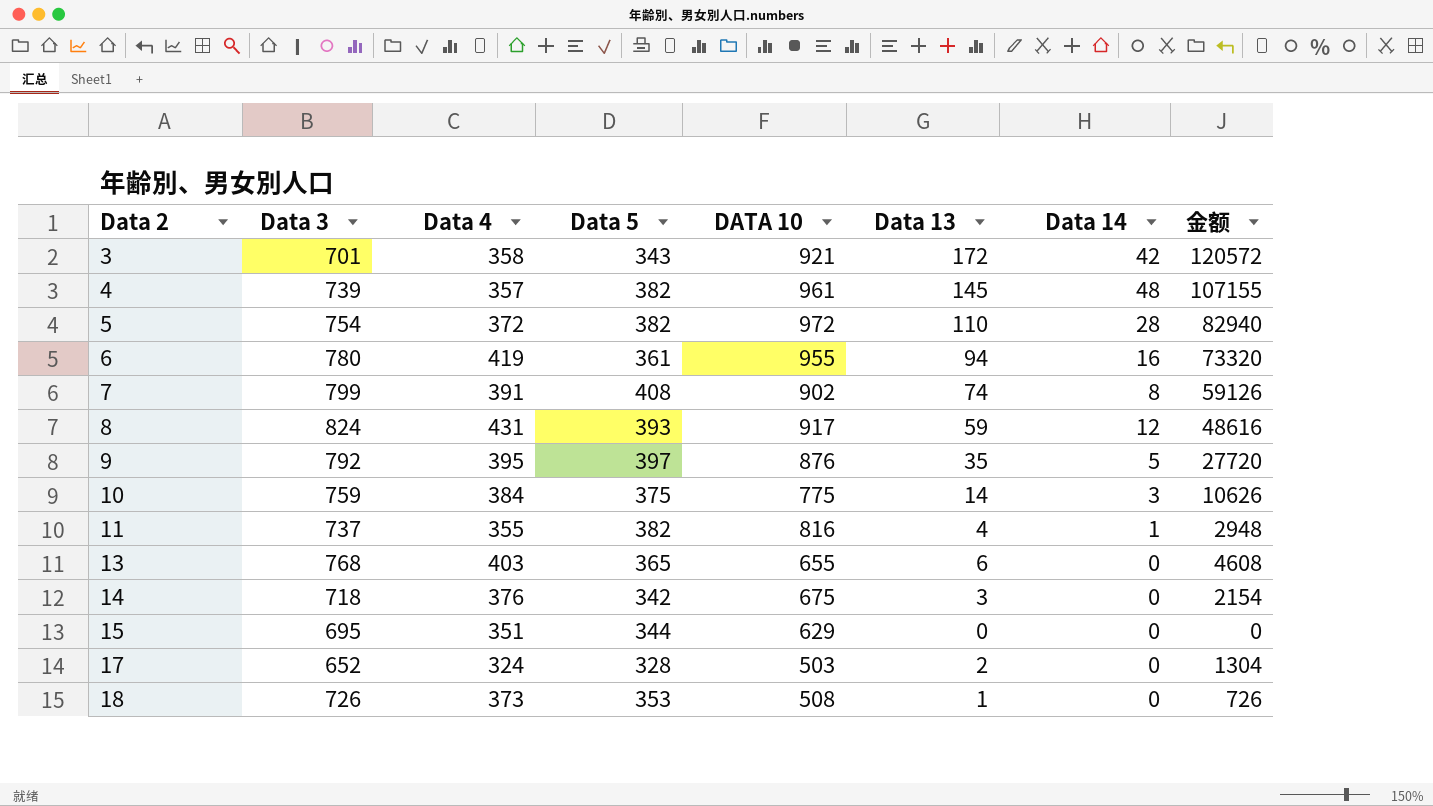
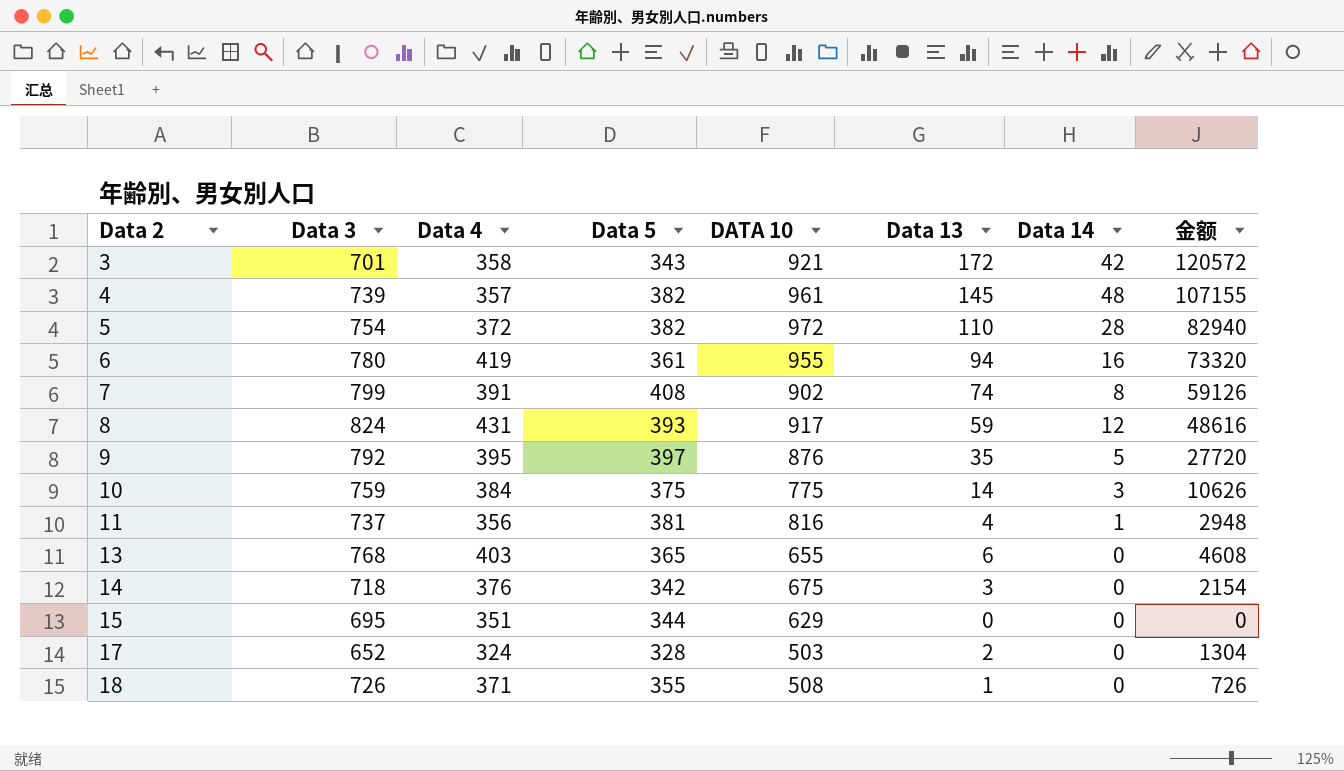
11 | Data 4: 355 -> 356
11 | Data 5: 382 -> 381
18 | Data 4: 373 -> 371
18 | Data 5: 353 -> 355

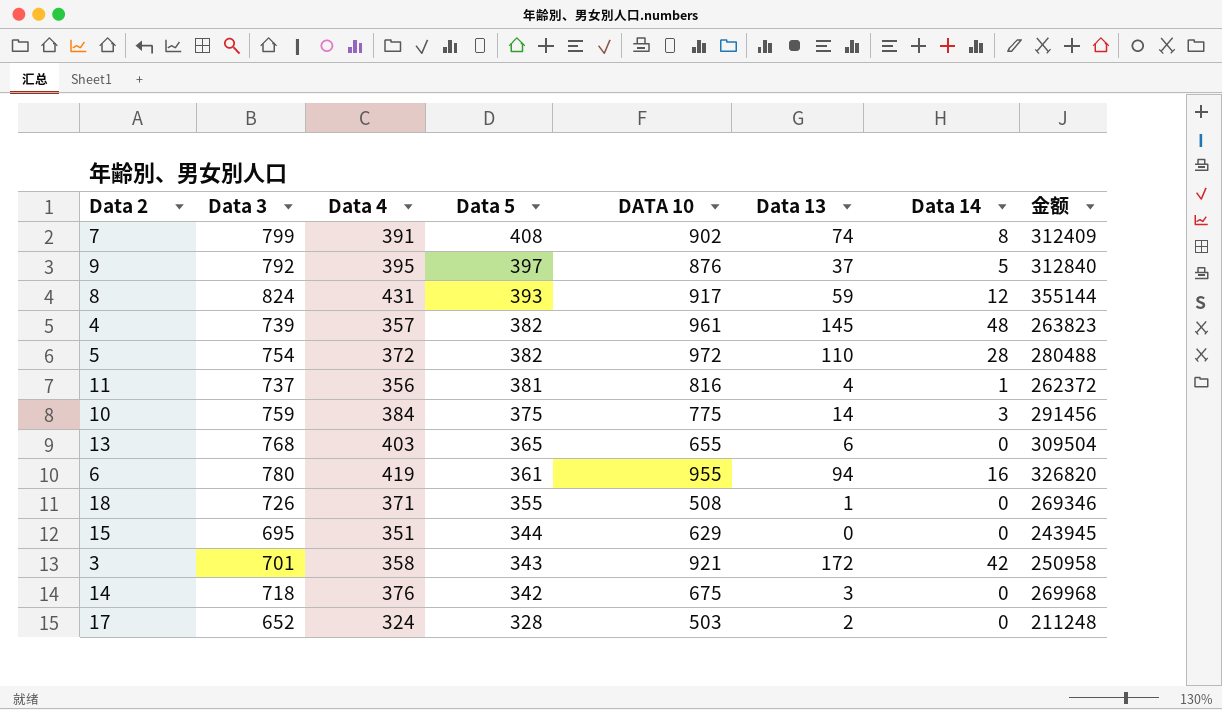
row order: Data 2 ascending -> Data 5 descending
column 金额 | formula: [Data 3] * [Data 13] -> [Data 3] * [Data 4]
9 | Data 13: 35 -> 37

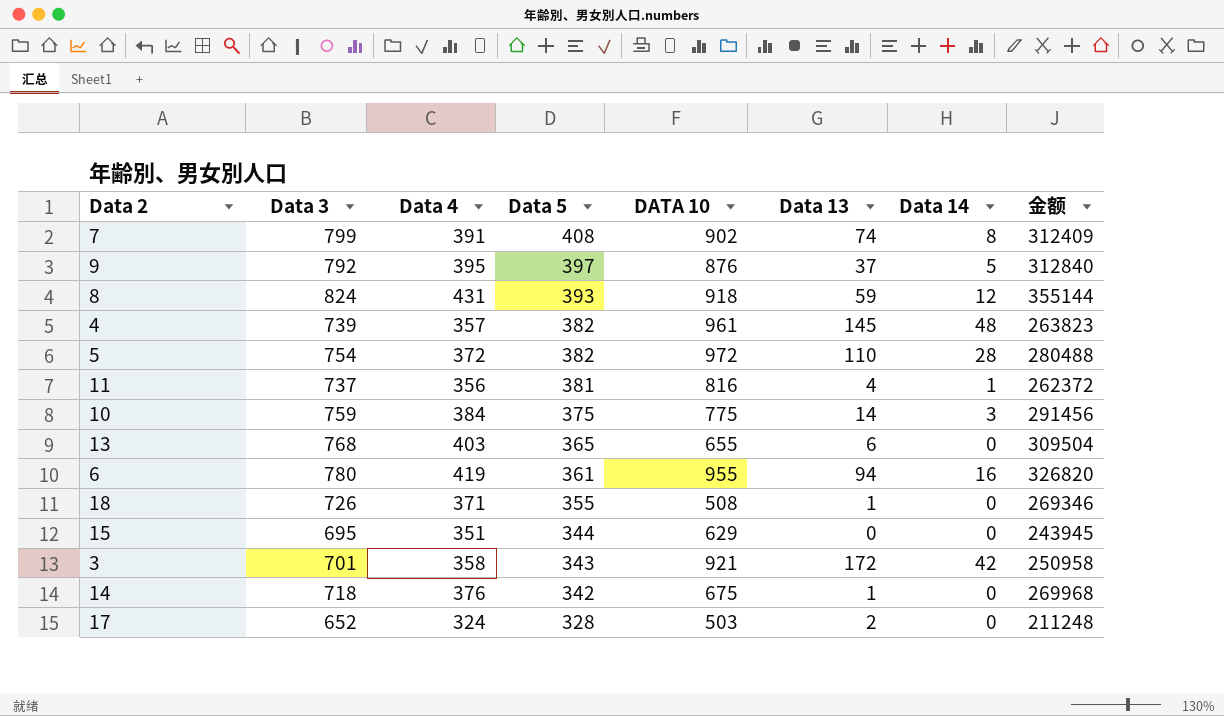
8 | DATA 10: 917 -> 918
14 | Data 13: 3 -> 1

